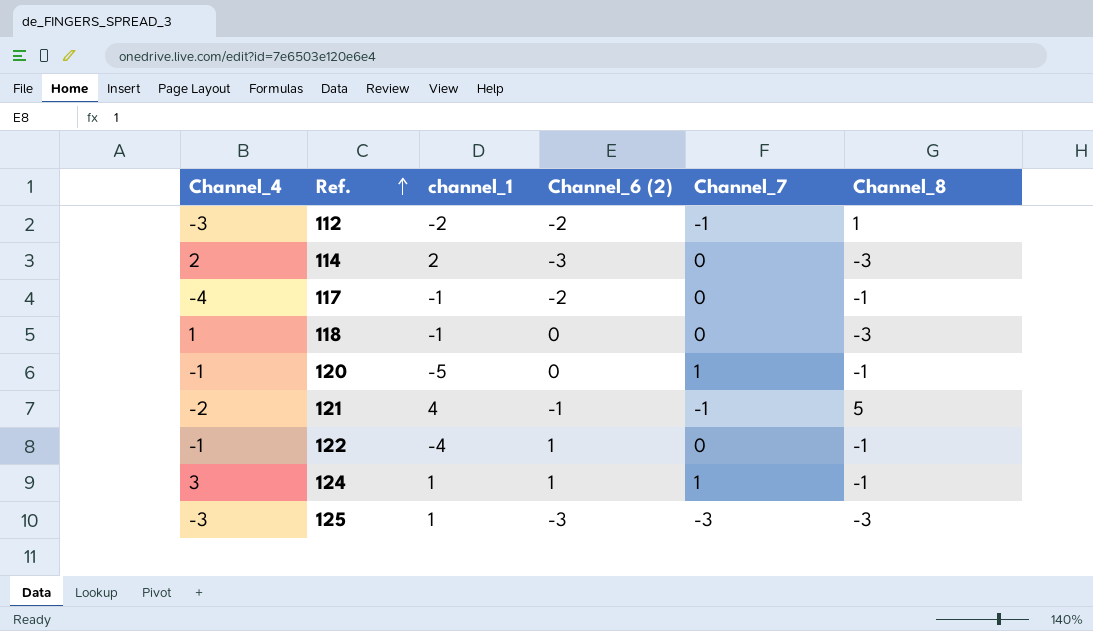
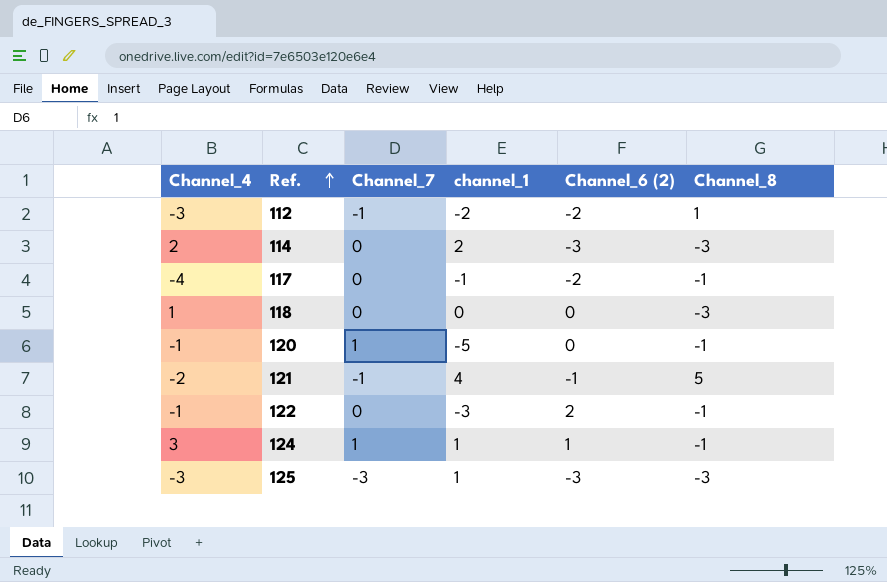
column Channel_7 | position: 5 -> 3
118 | channel_1: -1 -> 0
122 | channel_1: -4 -> -3
122 | Channel_6 (2): 1 -> 2

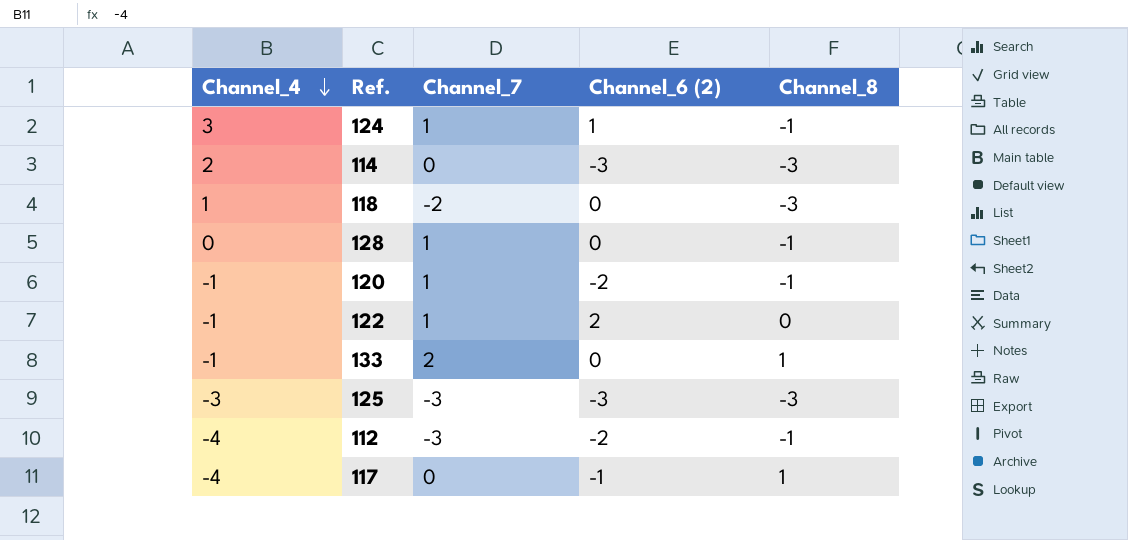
row order: Ref. ascending -> Channel_4 descending
column channel_1 | position: 4 -> none
row 121: -2 | -1 | 4 | -1 | 5 -> none
118 | Channel_7: 0 -> -2
row 128: none -> 0 | 1 | 0 | -1
120 | Channel_6 (2): 0 -> -2
122 | Channel_7: 0 -> 1
122 | Channel_8: -1 -> 0
row 133: none -> -1 | 2 | 0 | 1
112 | Channel_4: -3 -> -4
112 | Channel_7: -1 -> -3
112 | Channel_8: 1 -> -1
117 | Channel_6 (2): -2 -> -1
117 | Channel_8: -1 -> 1

